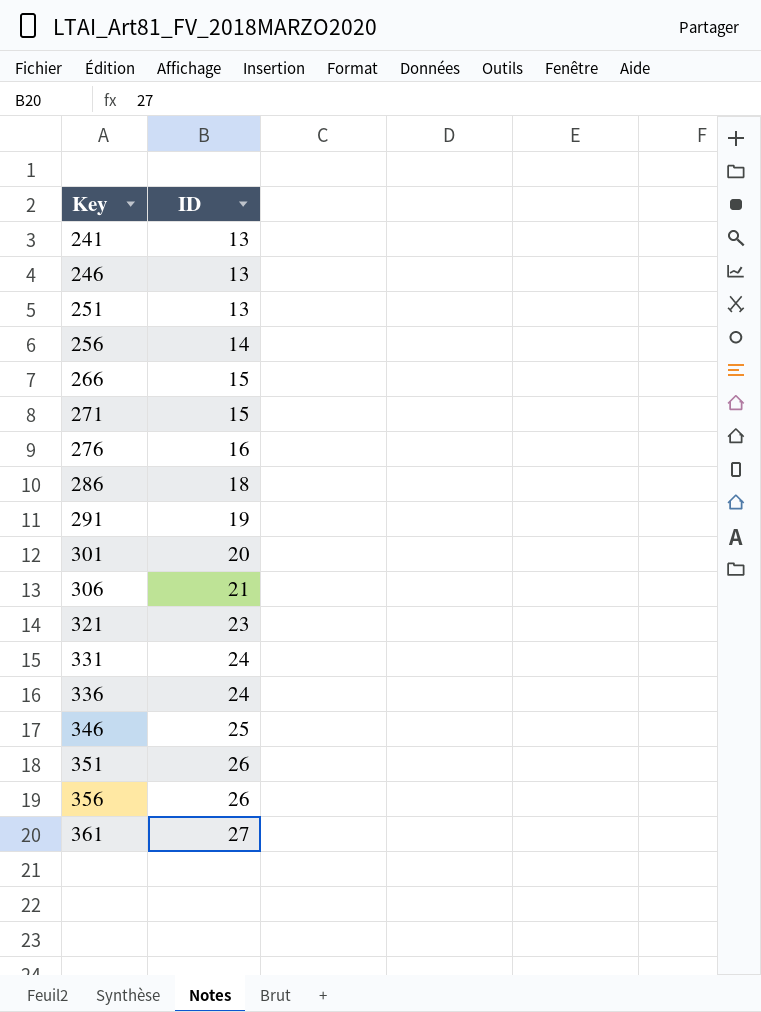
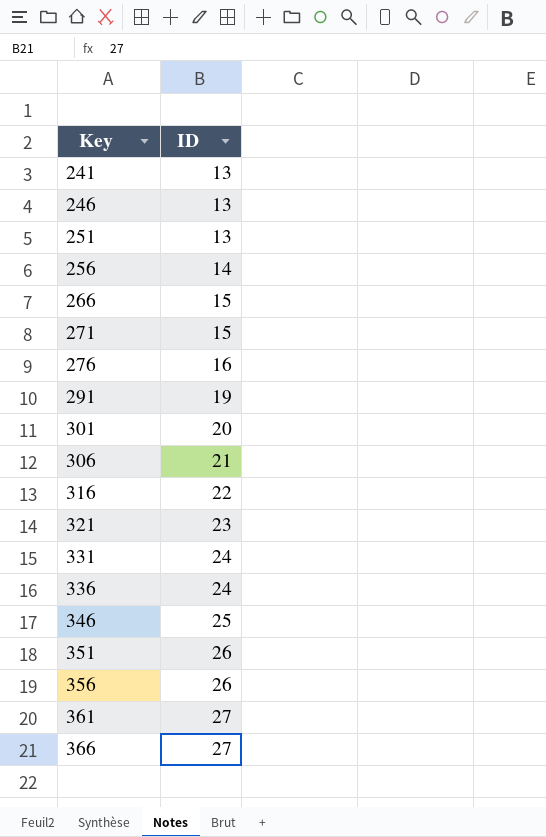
row 286: 18 -> none
row 316: none -> 22
row 366: none -> 27

